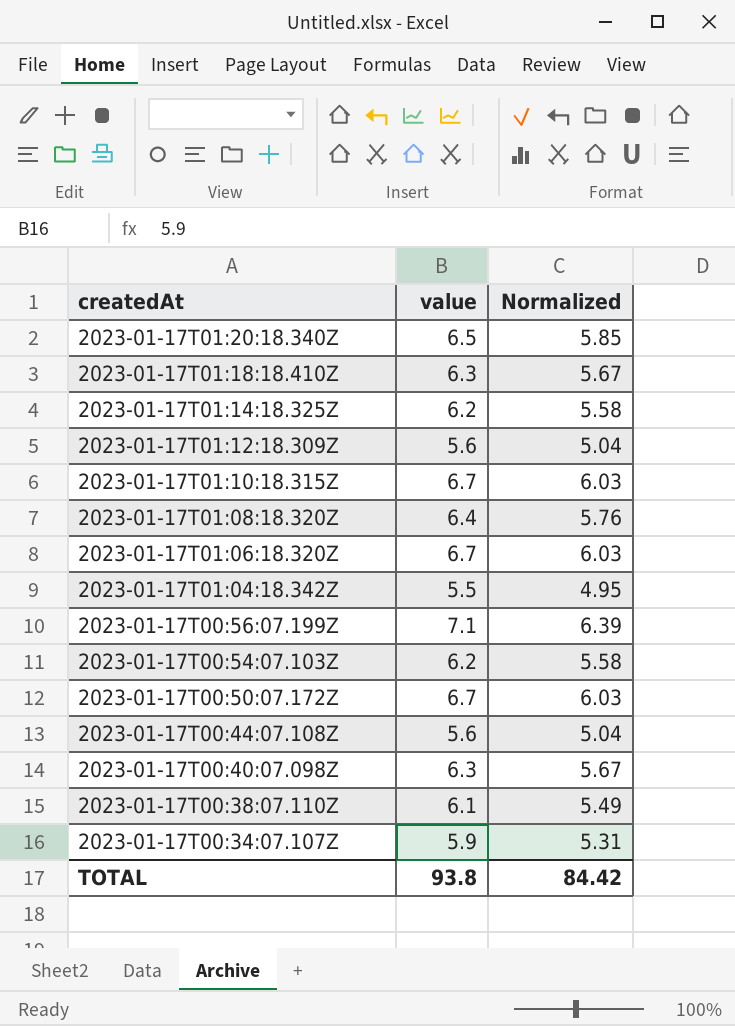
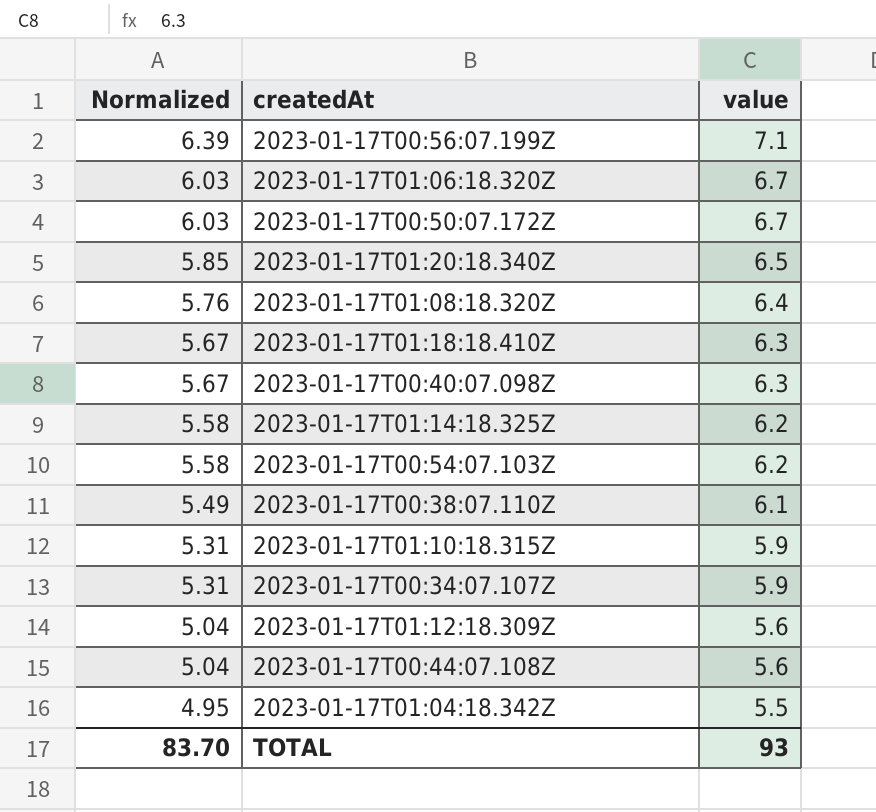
row order: createdAt descending -> Normalized descending
column Normalized | position: 3 -> 1
2023-01-17T01:10:18.315Z | Normalized: 6.03 -> 5.31
2023-01-17T01:10:18.315Z | value: 6.7 -> 5.9
TOTAL | Normalized: 84.42 -> 83.70
TOTAL | value: 93.8 -> 93

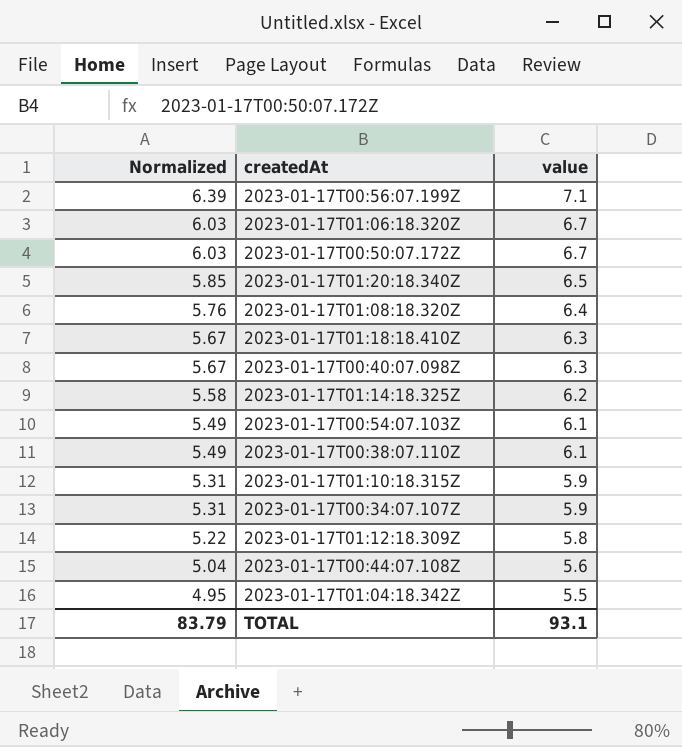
2023-01-17T00:54:07.103Z | Normalized: 5.58 -> 5.49
2023-01-17T00:54:07.103Z | value: 6.2 -> 6.1
2023-01-17T01:12:18.309Z | Normalized: 5.04 -> 5.22
2023-01-17T01:12:18.309Z | value: 5.6 -> 5.8
TOTAL | Normalized: 83.70 -> 83.79
TOTAL | value: 93 -> 93.1

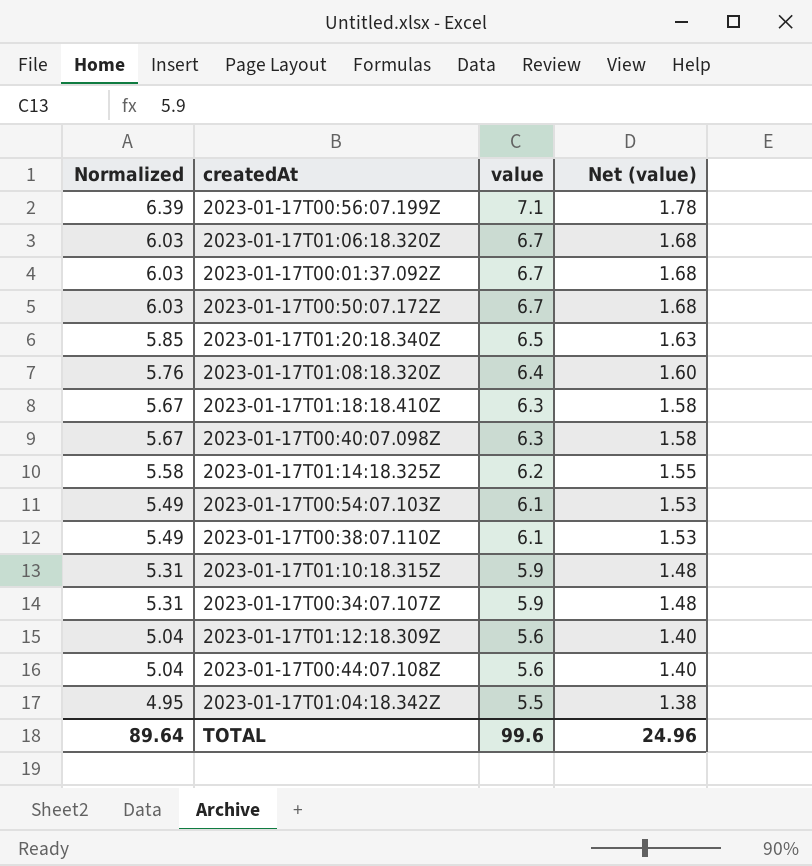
column Net (value) | formula: none -> [value] * 0.25
row 2023-01-17T00:01:37.092Z: none -> 6.03 | 6.7 | 1.68
2023-01-17T01:12:18.309Z | Normalized: 5.22 -> 5.04
2023-01-17T01:12:18.309Z | value: 5.8 -> 5.6
TOTAL | Normalized: 83.79 -> 89.64
TOTAL | value: 93.1 -> 99.6

